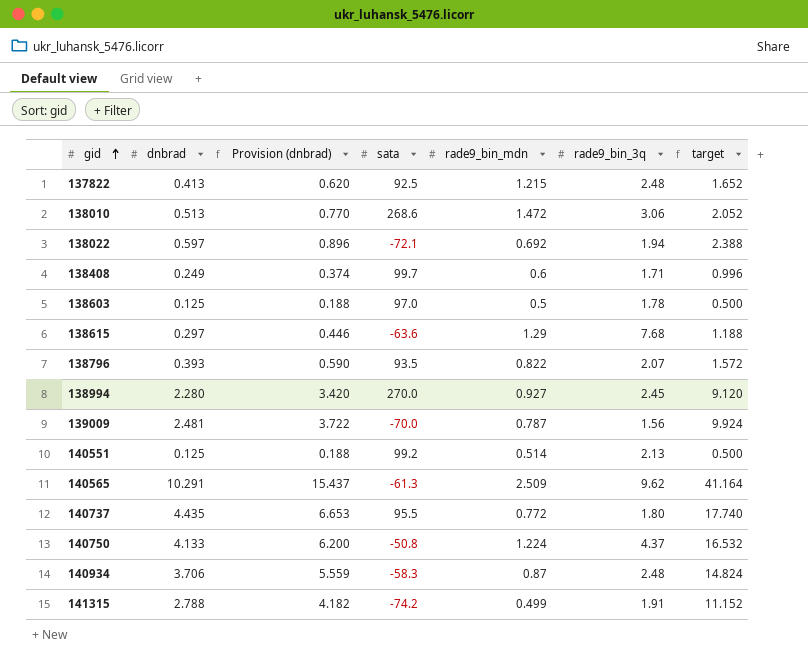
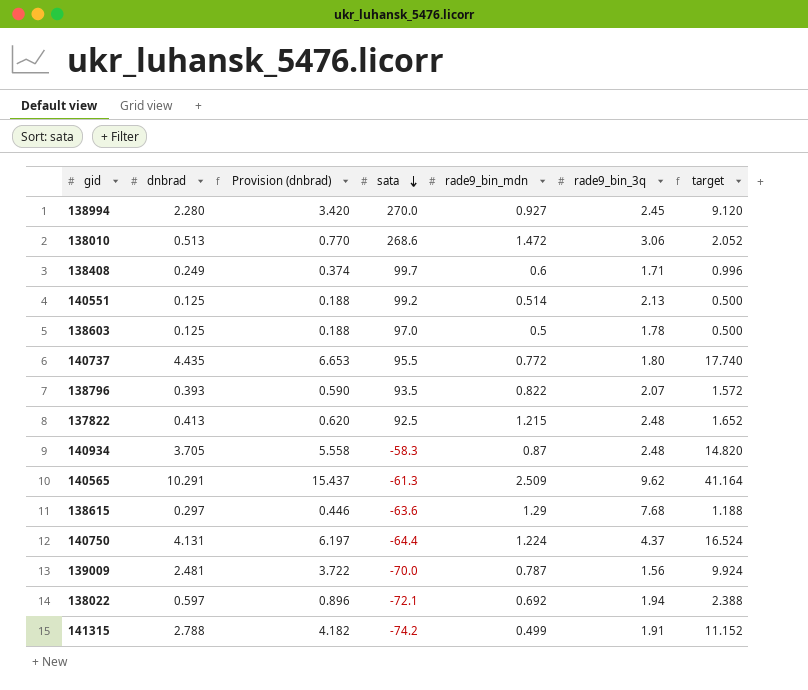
row order: gid ascending -> sata descending
140934 | dnbrad: 3.706 -> 3.705
140934 | Provision (dnbrad): 5.559 -> 5.558
140934 | target: 14.824 -> 14.820
140750 | dnbrad: 4.133 -> 4.131
140750 | Provision (dnbrad): 6.200 -> 6.197
140750 | sata: -50.8 -> -64.4
140750 | target: 16.532 -> 16.524

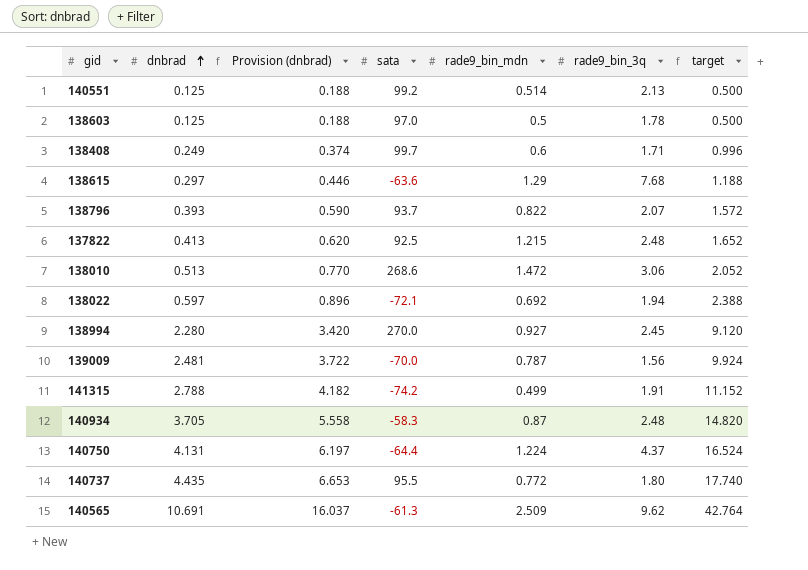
row order: sata descending -> dnbrad ascending
138796 | sata: 93.5 -> 93.7
140565 | dnbrad: 10.291 -> 10.691
140565 | Provision (dnbrad): 15.437 -> 16.037
140565 | target: 41.164 -> 42.764

